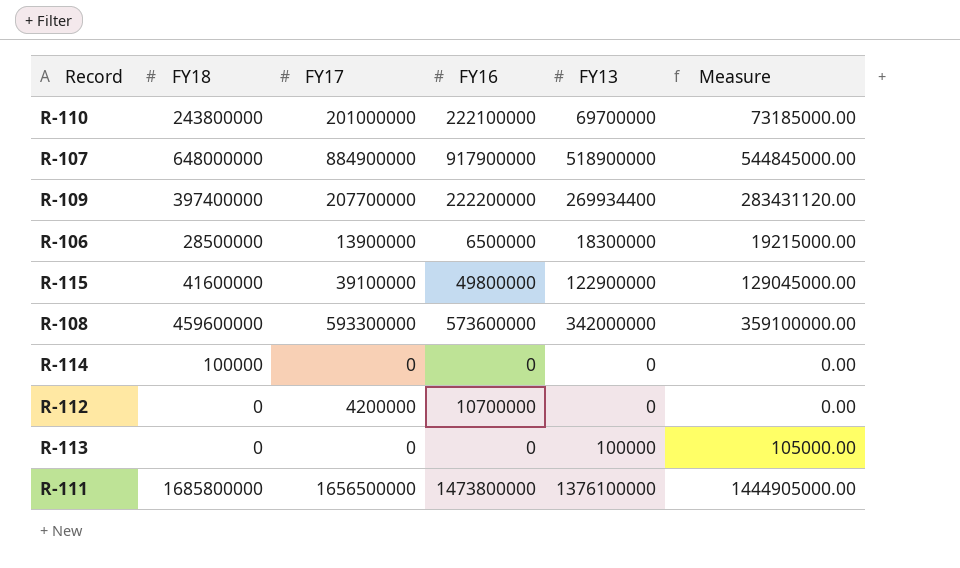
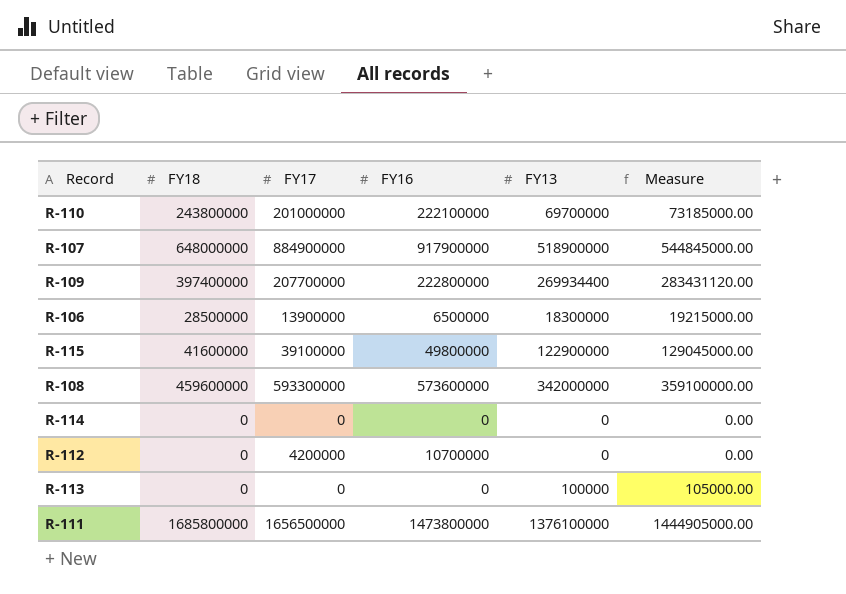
R-109 | FY16: 222200000 -> 222800000
R-114 | FY18: 100000 -> 0

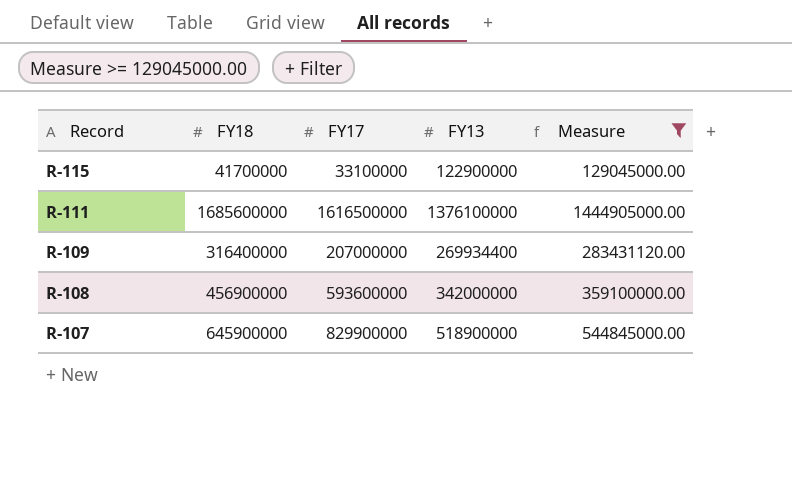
filter: none -> Measure >= 129045000.00
row order: none -> Record descending
column FY16 | position: 4 -> none
R-115 | FY18: 41600000 -> 41700000
R-115 | FY17: 39100000 -> 33100000
R-111 | FY18: 1685800000 -> 1685600000
R-111 | FY17: 1656500000 -> 1616500000
R-109 | FY18: 397400000 -> 316400000
R-109 | FY17: 207700000 -> 207000000
R-108 | FY18: 459600000 -> 456900000
R-108 | FY17: 593300000 -> 593600000
R-107 | FY18: 648000000 -> 645900000
R-107 | FY17: 884900000 -> 829900000

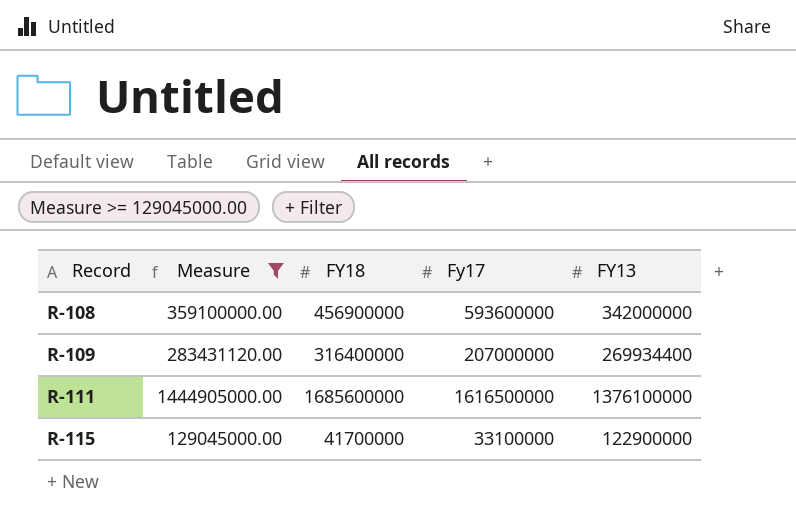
row order: Record descending -> Record ascending
column Measure | position: 5 -> 2
column name: FY17 -> Fy17
row R-107: 645900000 | 829900000 | 518900000 | 544845000.00 -> none

